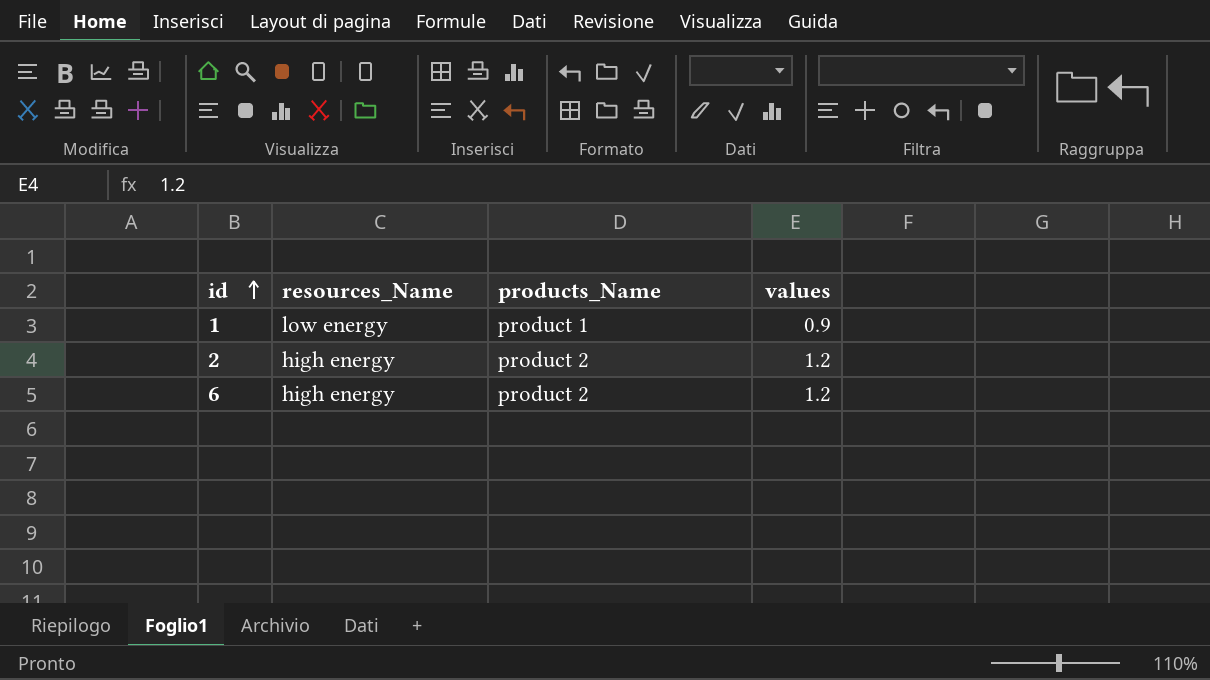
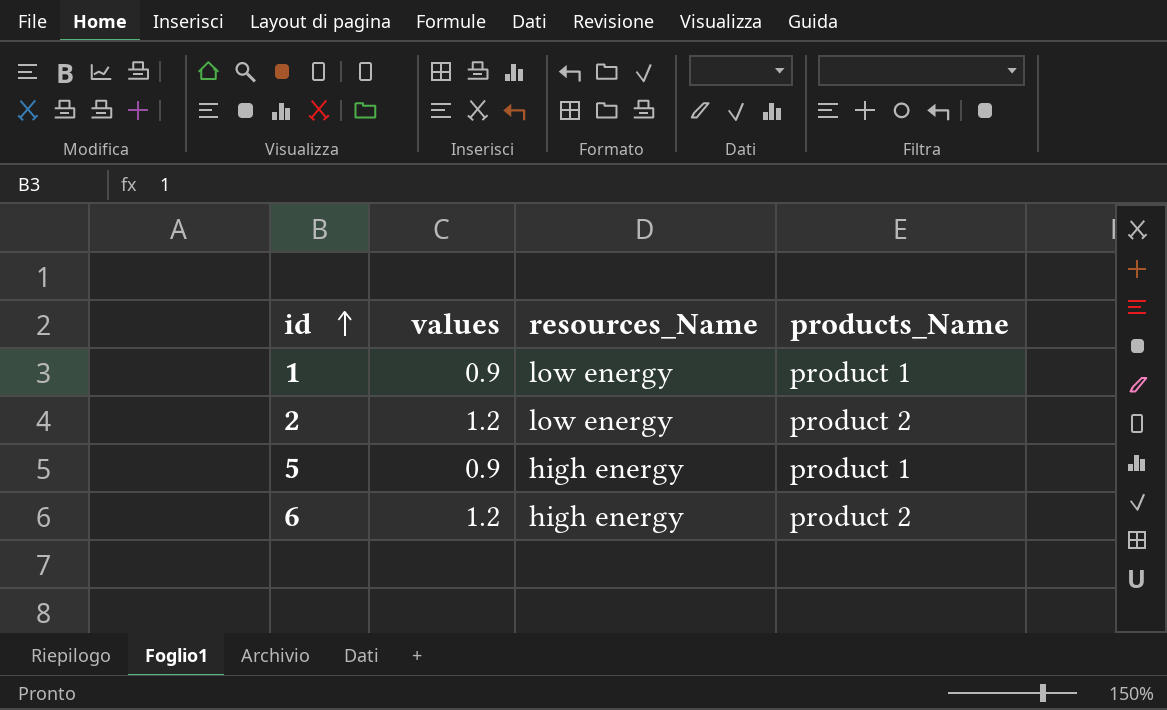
column values | position: 4 -> 2
2 | resources_Name: high energy -> low energy
row 5: none -> 0.9 | high energy | product 1

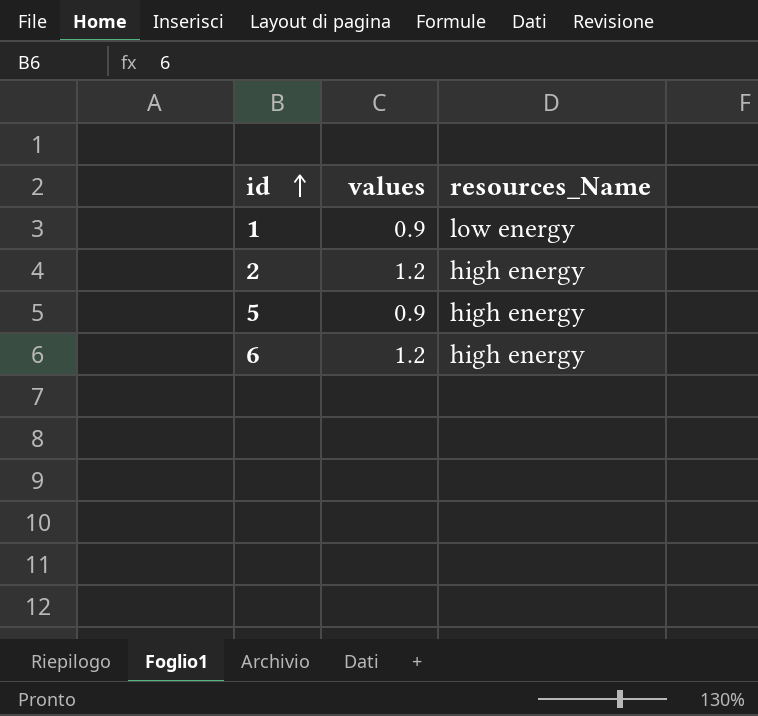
column products_Name | position: 4 -> none
2 | resources_Name: low energy -> high energy

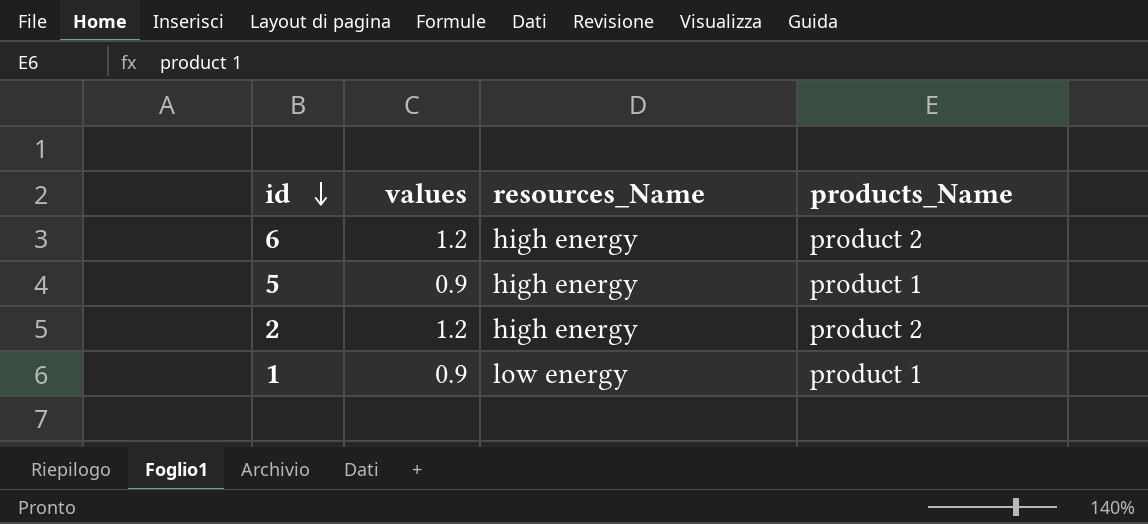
row order: id ascending -> id descending
column products_Name | position: none -> 4

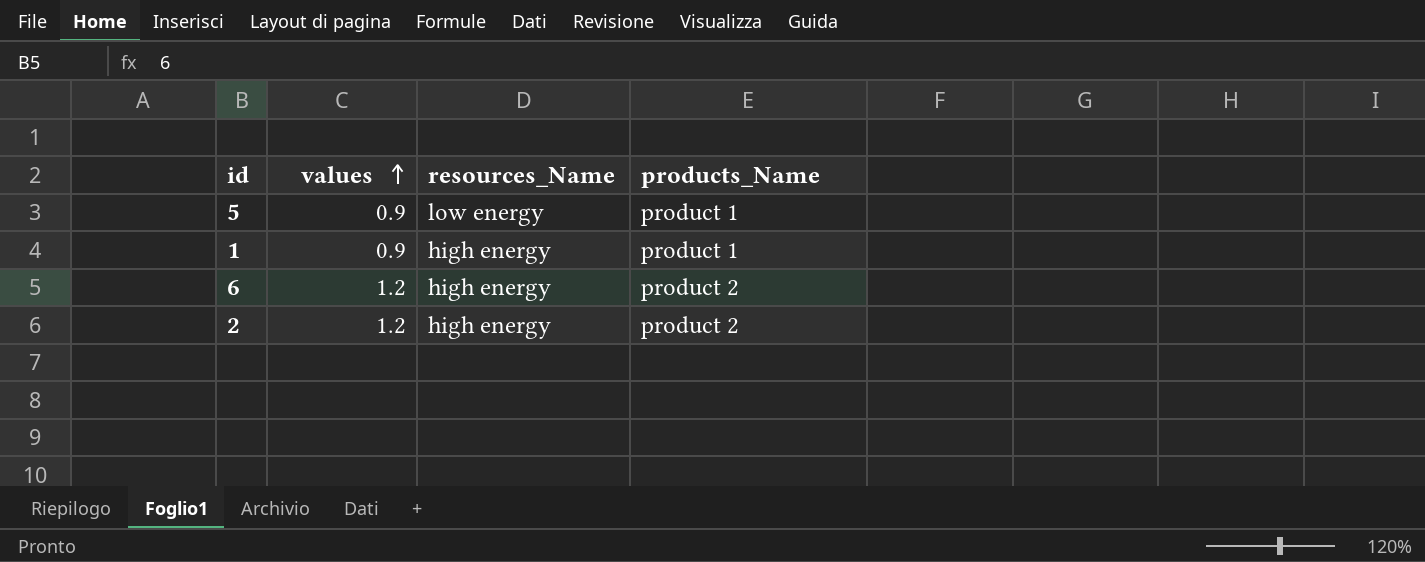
row order: id descending -> values ascending
5 | resources_Name: high energy -> low energy
1 | resources_Name: low energy -> high energy

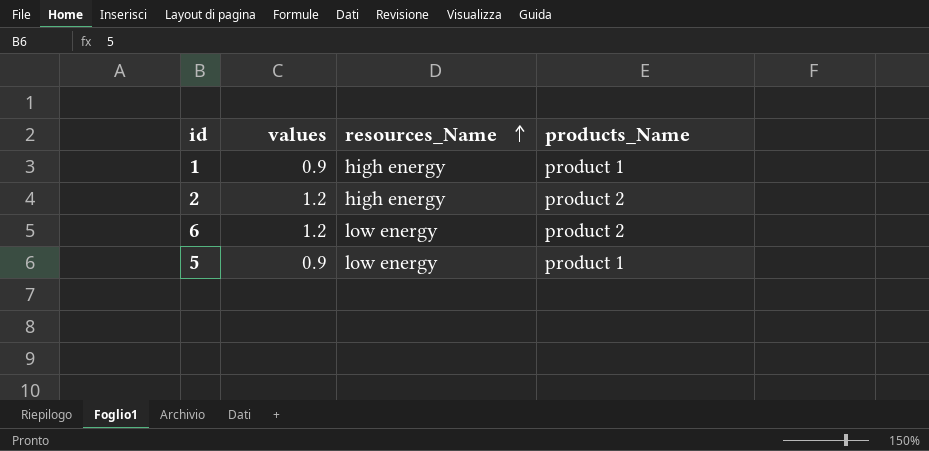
row order: values ascending -> resources_Name ascending
6 | resources_Name: high energy -> low energy

